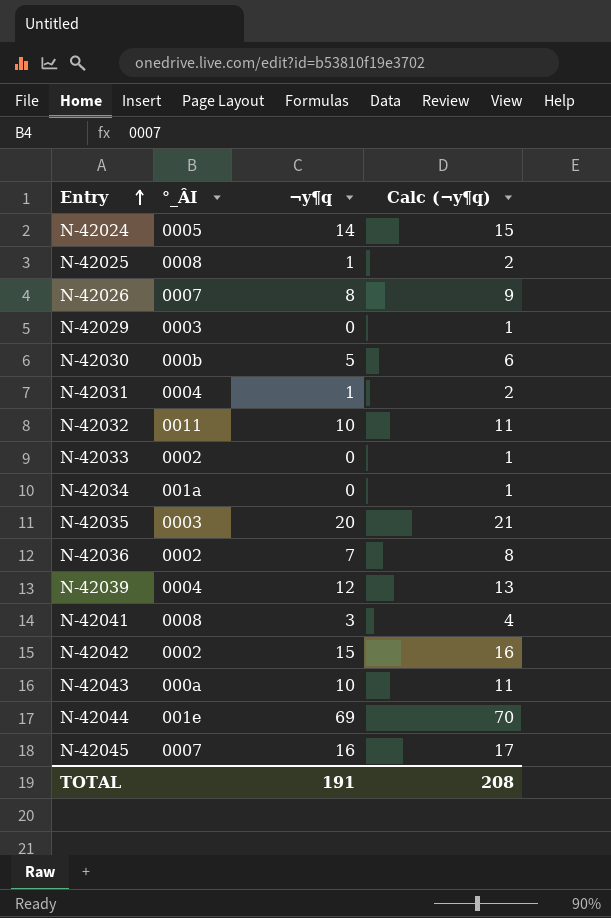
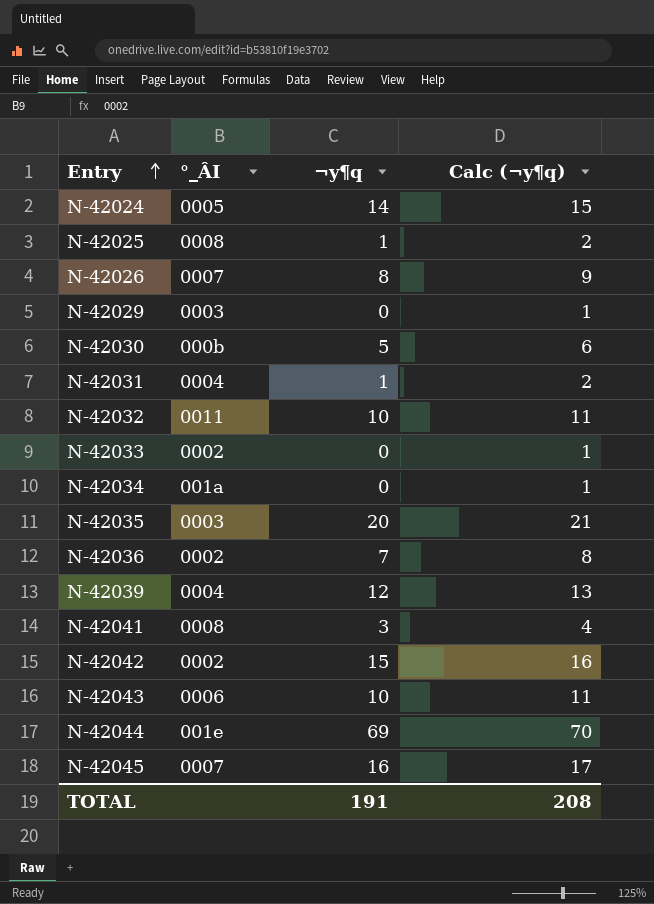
N-42043 | °_ÂI: 000a -> 0006

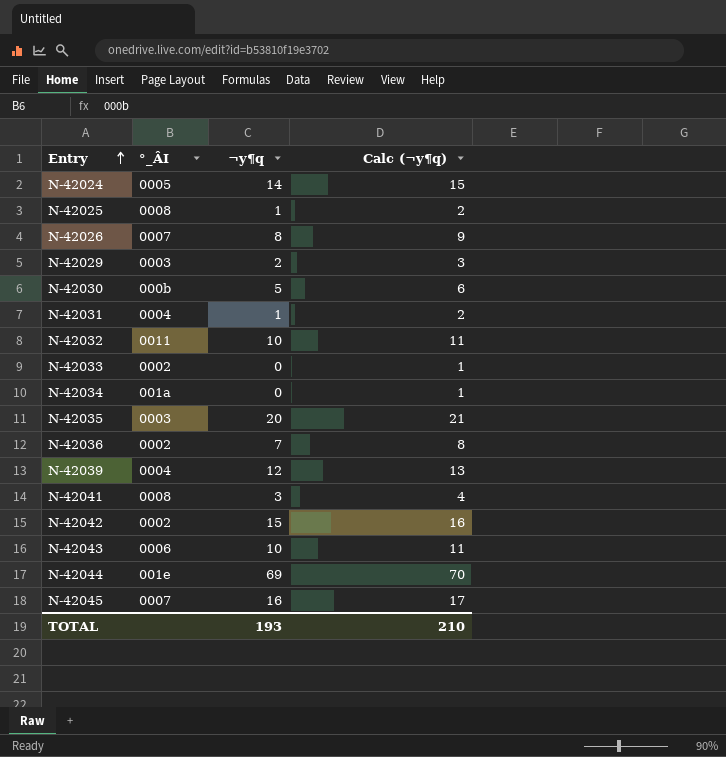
N-42029 | ¬y¶q: 0 -> 2
N-42029 | Calc (¬y¶q): 1 -> 3
TOTAL | ¬y¶q: 191 -> 193
TOTAL | Calc (¬y¶q): 208 -> 210

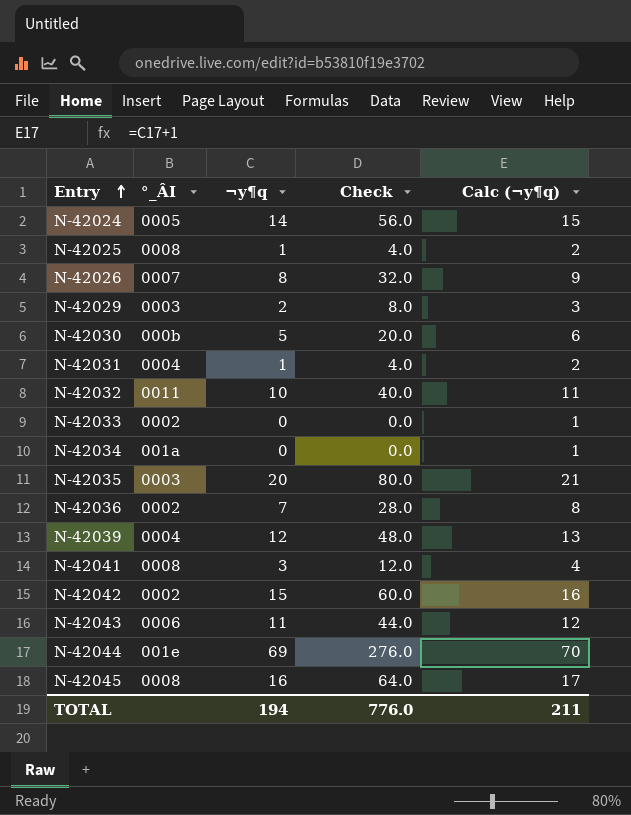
column Check | formula: none -> [¬y¶q] * 4
N-42043 | ¬y¶q: 10 -> 11
N-42043 | Calc (¬y¶q): 11 -> 12
N-42045 | °_ÂI: 0007 -> 0008
TOTAL | ¬y¶q: 193 -> 194
TOTAL | Calc (¬y¶q): 210 -> 211

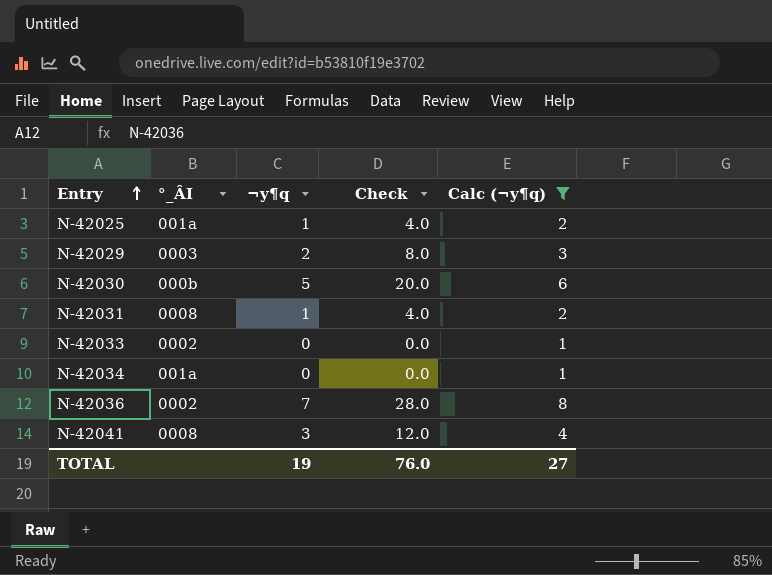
filter: none -> Calc (¬y¶q) <= 8
N-42025 | °_ÂI: 0008 -> 001a
N-42031 | °_ÂI: 0004 -> 0008
TOTAL | ¬y¶q: 194 -> 19
TOTAL | Check: 776.0 -> 76.0
TOTAL | Calc (¬y¶q): 211 -> 27

